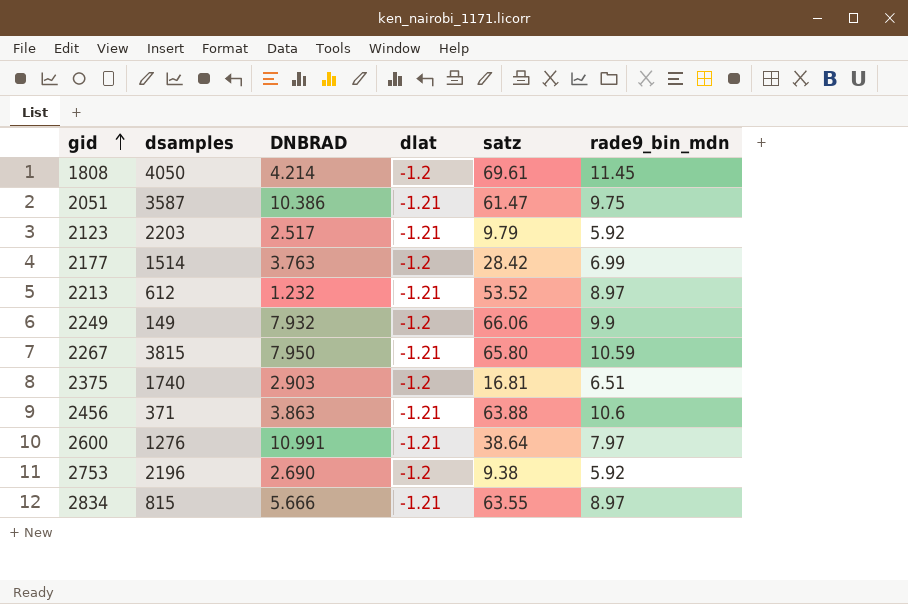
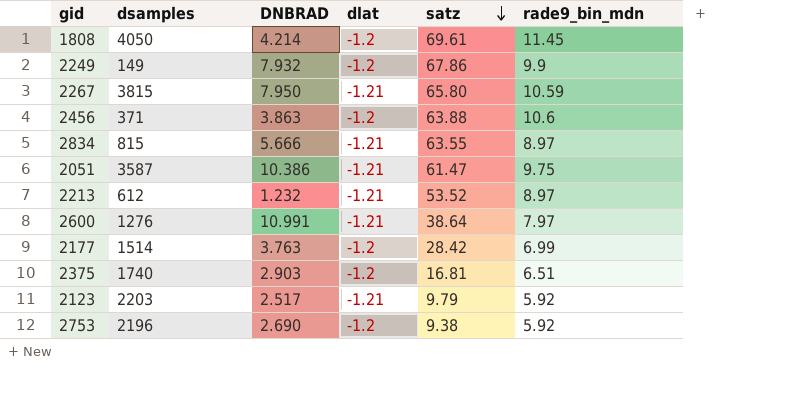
row order: gid ascending -> satz descending
2249 | satz: 66.06 -> 67.86
2456 | dlat: -1.21 -> -1.2

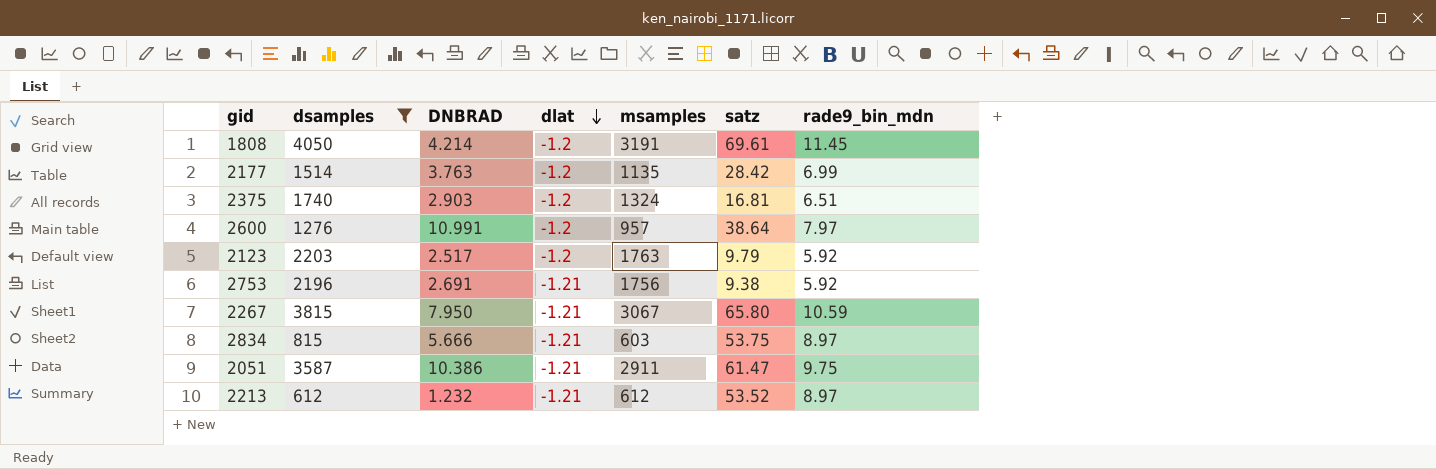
filter: none -> dsamples >= 612
row order: satz descending -> dlat descending
column msamples | position: none -> 5
2600 | dlat: -1.21 -> -1.2
2123 | dlat: -1.21 -> -1.2
2753 | DNBRAD: 2.690 -> 2.691
2753 | dlat: -1.2 -> -1.21
2834 | satz: 63.55 -> 53.75

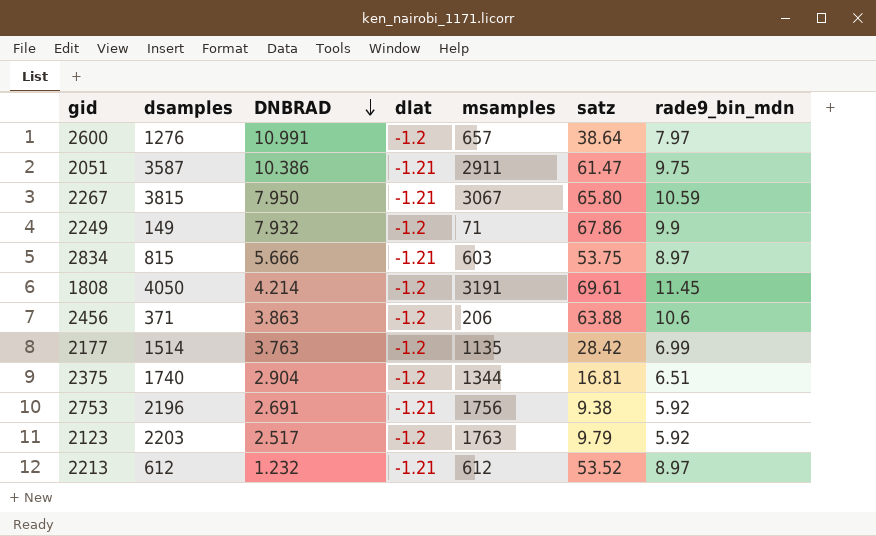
filter: dsamples >= 612 -> none
row order: dlat descending -> DNBRAD descending
2600 | msamples: 957 -> 657
2375 | DNBRAD: 2.903 -> 2.904
2375 | msamples: 1324 -> 1344

